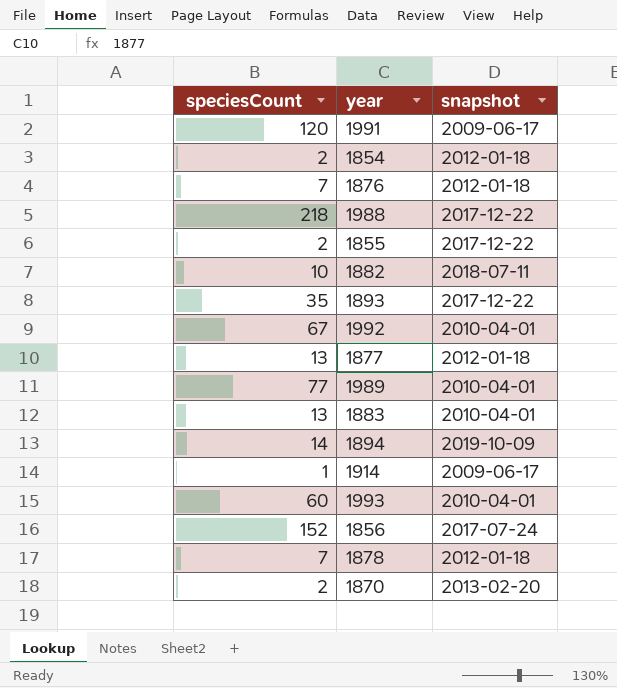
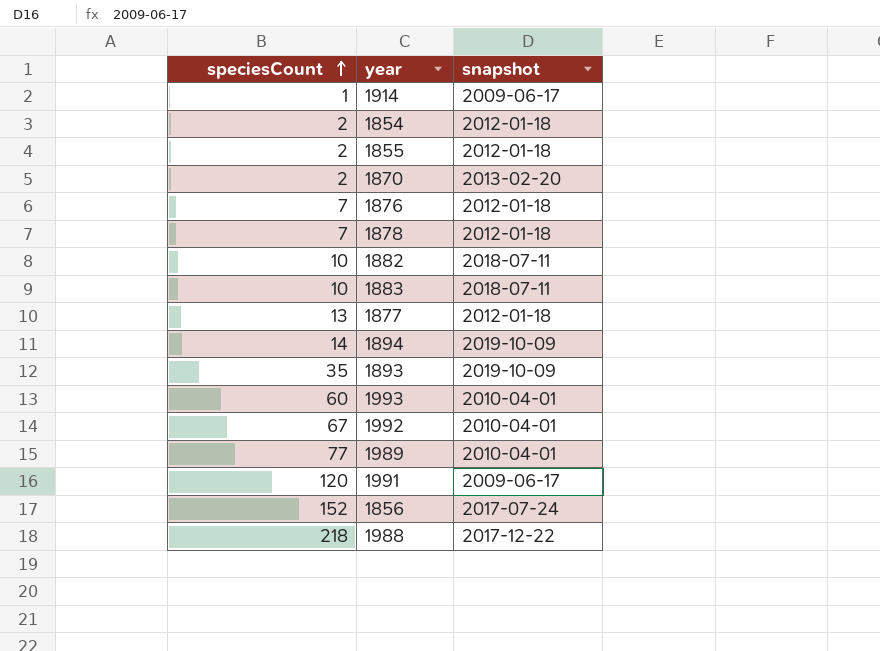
row order: none -> speciesCount ascending
1855 | snapshot: 2017-12-22 -> 2012-01-18
1883 | speciesCount: 13 -> 10
1883 | snapshot: 2010-04-01 -> 2018-07-11
1893 | snapshot: 2017-12-22 -> 2019-10-09

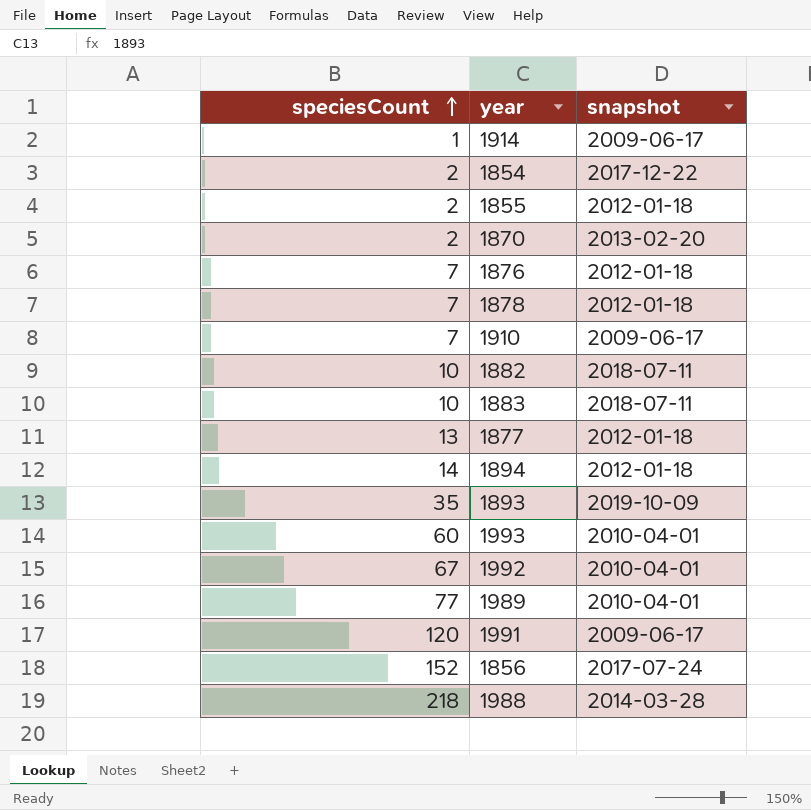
1854 | snapshot: 2012-01-18 -> 2017-12-22
row 1910: none -> 7 | 2009-06-17
1894 | snapshot: 2019-10-09 -> 2012-01-18
1988 | snapshot: 2017-12-22 -> 2014-03-28

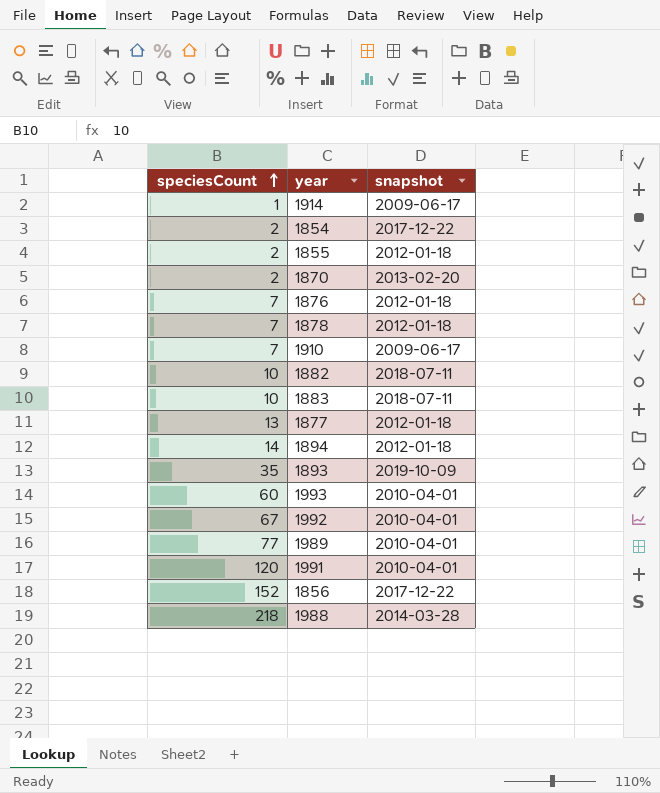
1991 | snapshot: 2009-06-17 -> 2010-04-01
1856 | snapshot: 2017-07-24 -> 2017-12-22

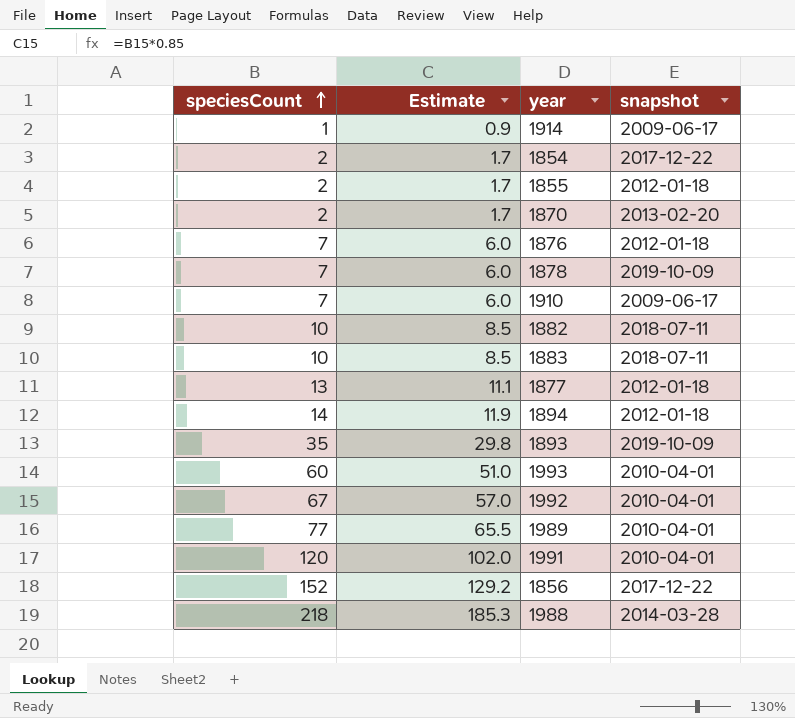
column Estimate | formula: none -> [speciesCount] * 0.85
1878 | snapshot: 2012-01-18 -> 2019-10-09

